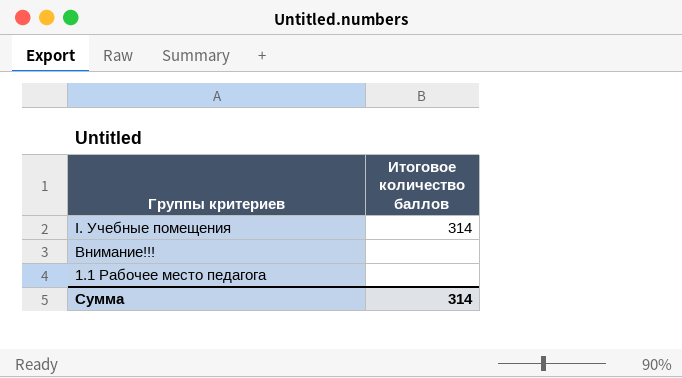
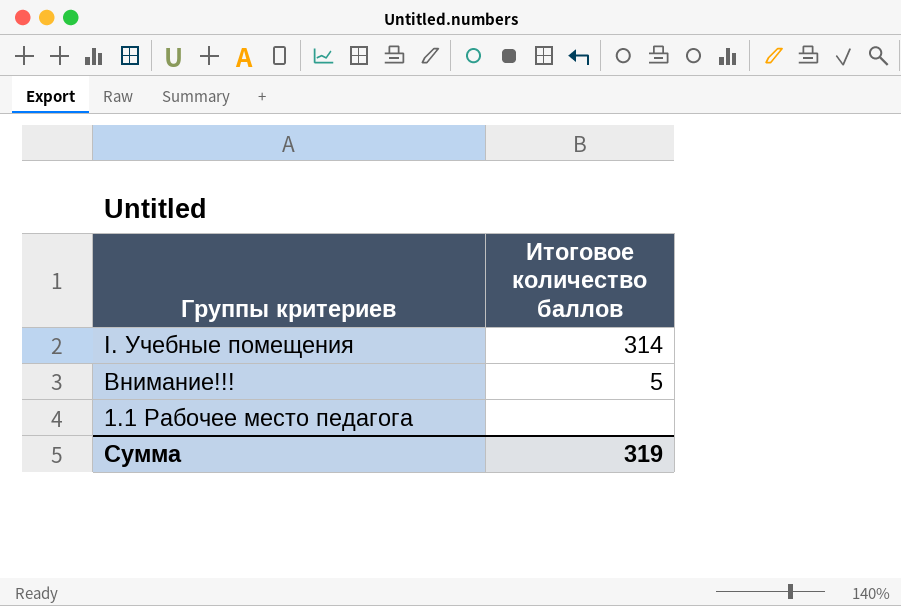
Внимание!!! | Итоговое количество баллов: none -> 5
Сумма | Итоговое количество баллов: 314 -> 319

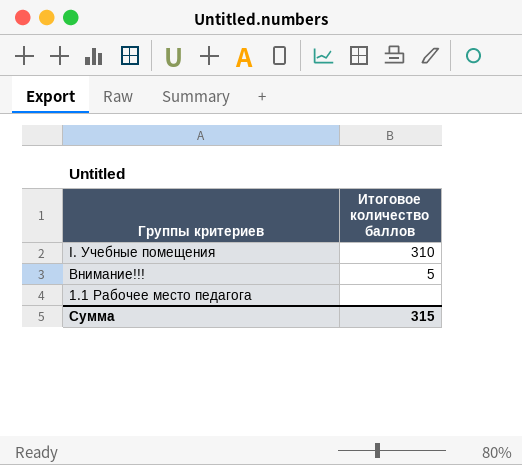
I. Учебные помещения | Итоговое количество баллов: 314 -> 310
Сумма | Итоговое количество баллов: 319 -> 315

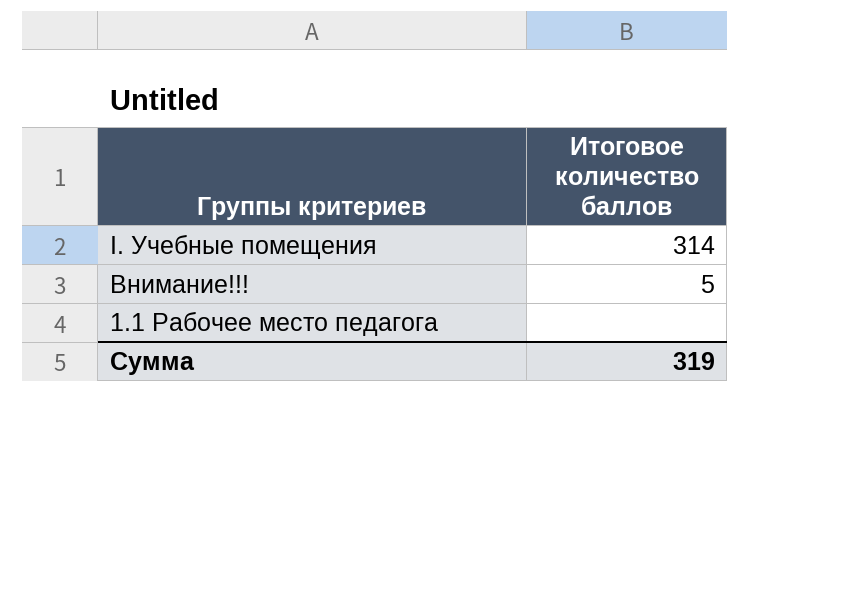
I. Учебные помещения | Итоговое количество баллов: 310 -> 314
Сумма | Итоговое количество баллов: 315 -> 319

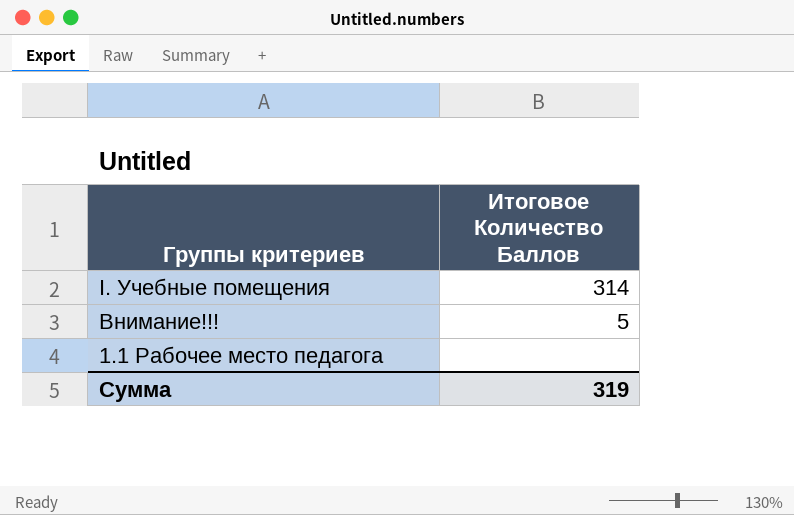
column name: Итоговое количество баллов -> Итоговое Количество Баллов

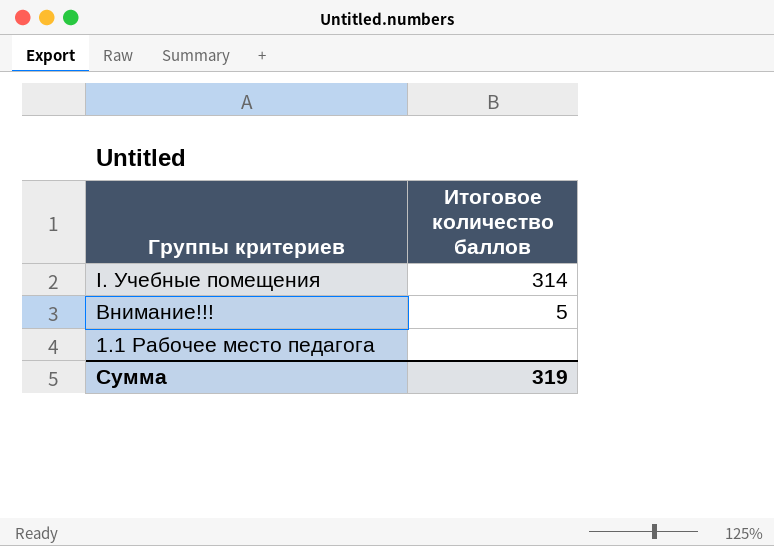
column name: Итоговое Количество Баллов -> Итоговое количество баллов

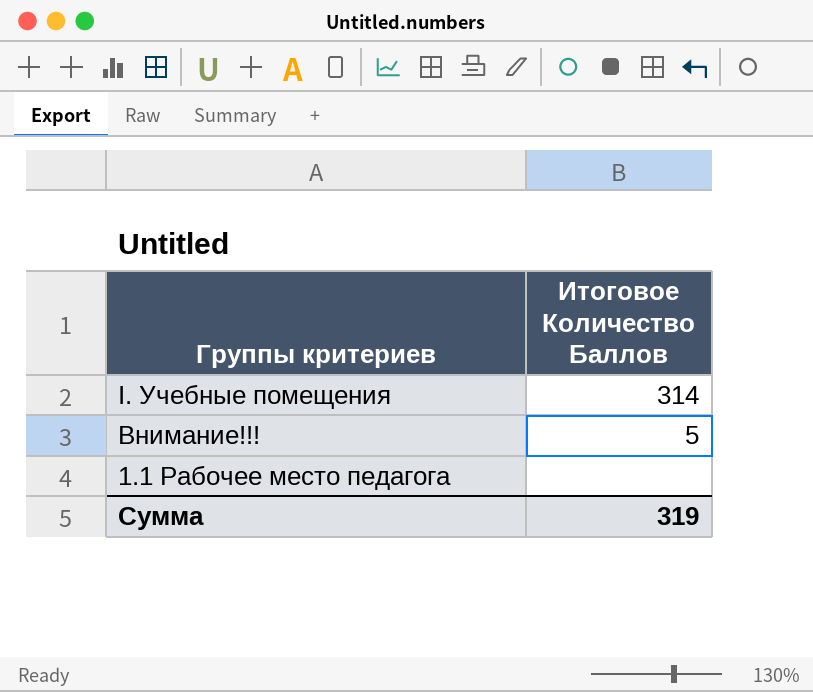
column name: Итоговое количество баллов -> Итоговое Количество Баллов

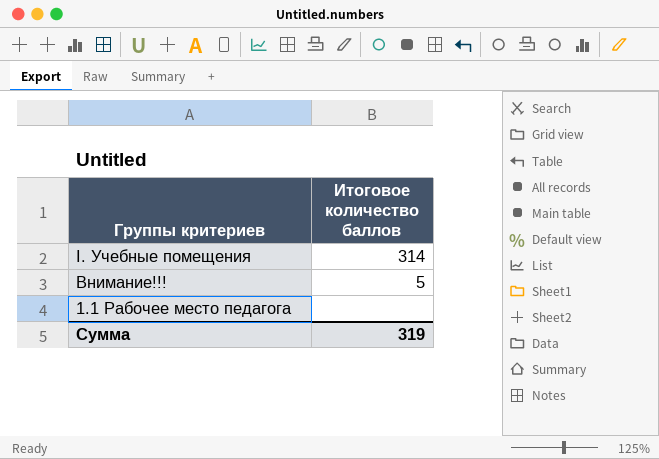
column name: Итоговое Количество Баллов -> Итоговое количество баллов

